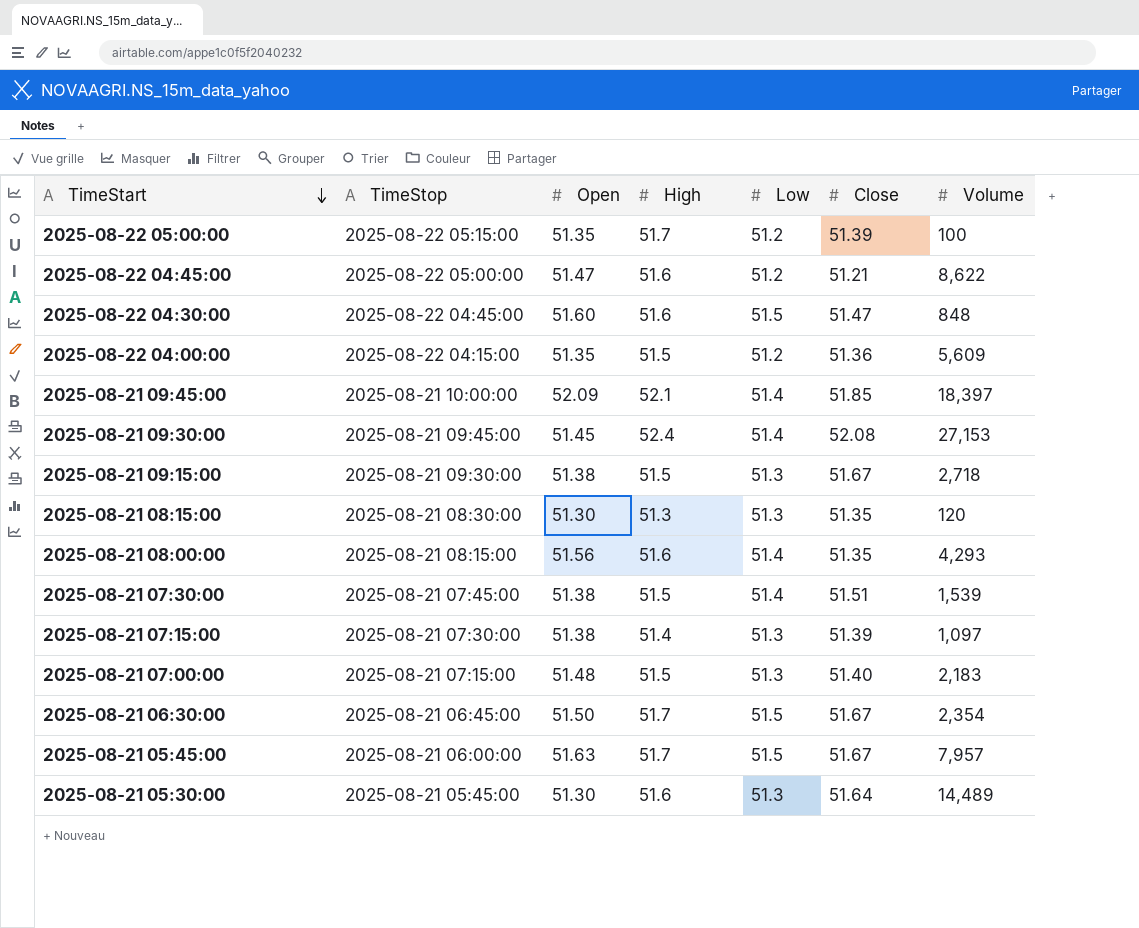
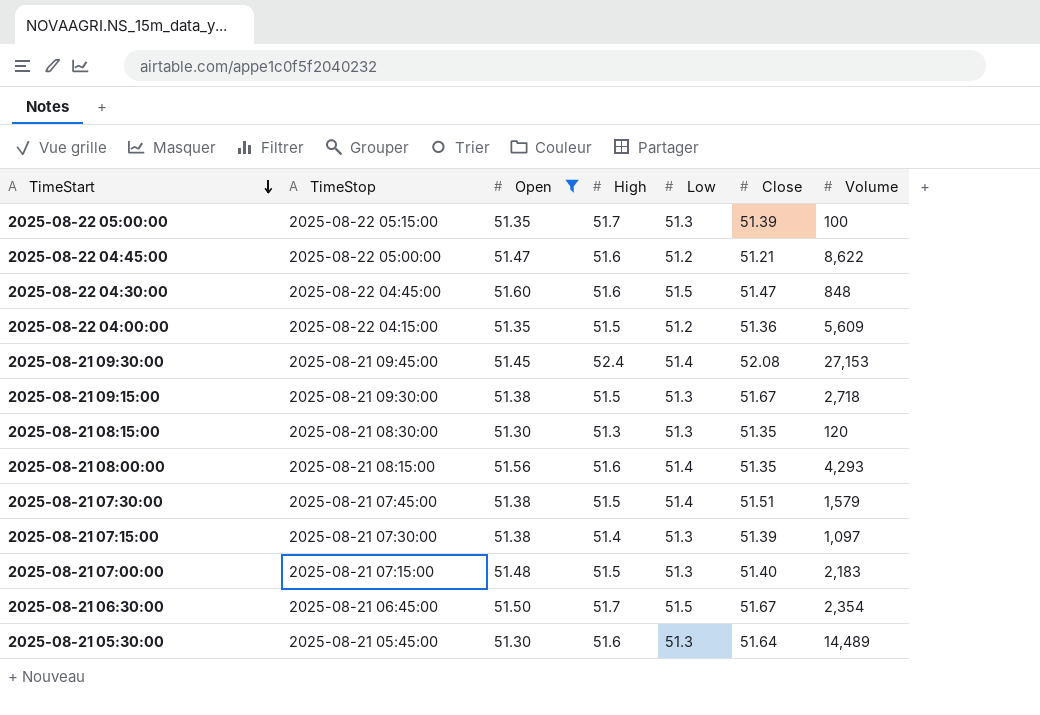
filter: none -> Open <= 51.60
2025-08-22 05:00:00 | Low: 51.2 -> 51.3
2025-08-21 07:30:00 | Volume: 1,539 -> 1,579

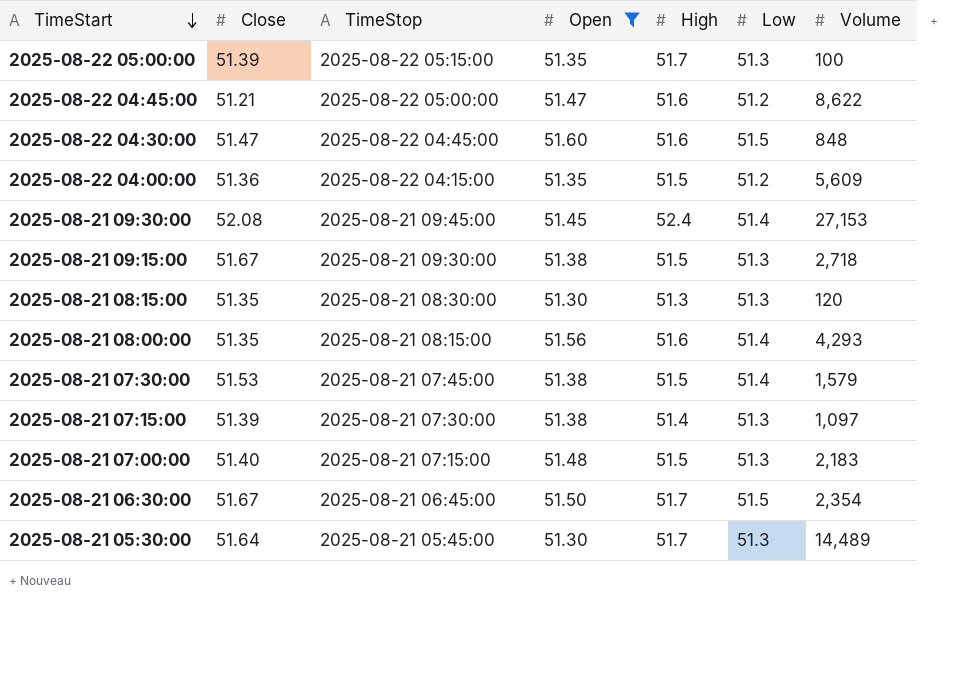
column Close | position: 6 -> 2
2025-08-21 07:30:00 | Close: 51.51 -> 51.53
2025-08-21 05:30:00 | High: 51.6 -> 51.7

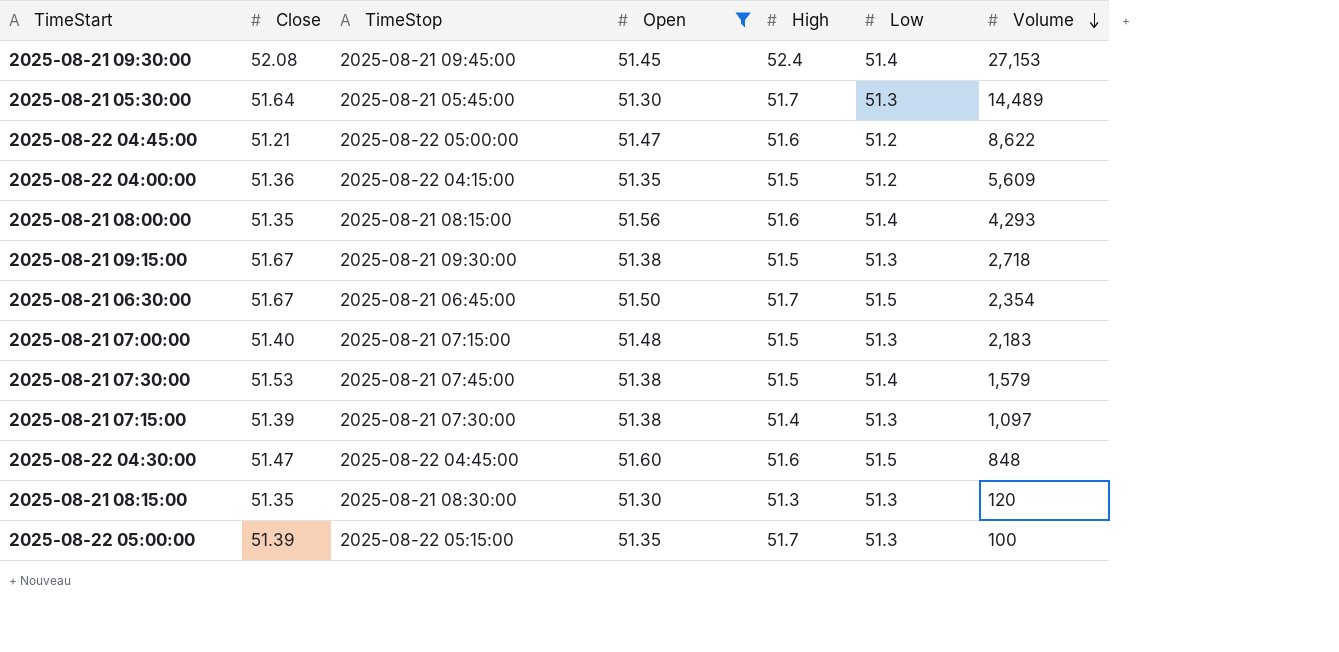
row order: TimeStart descending -> Volume descending

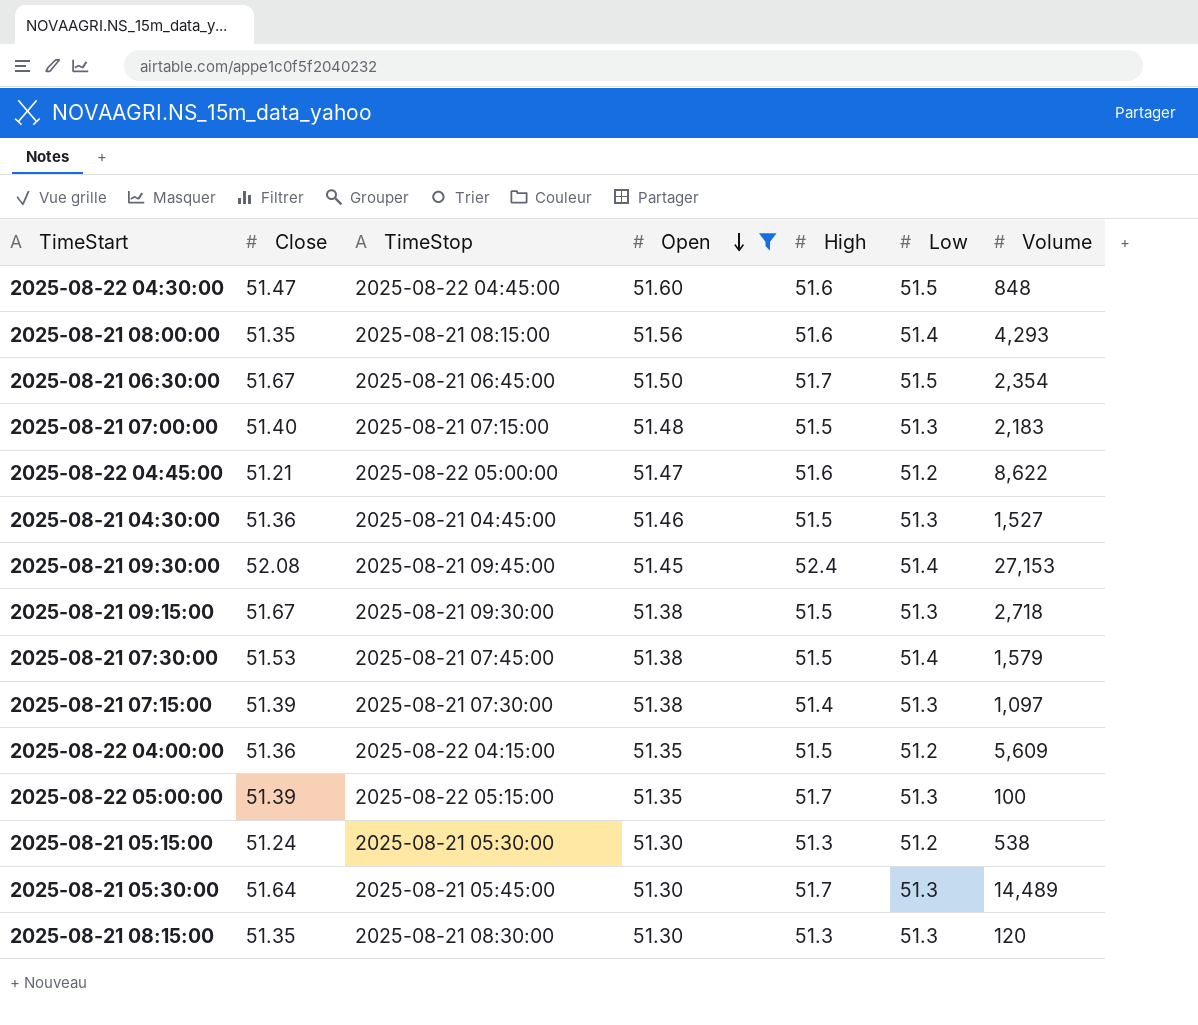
row order: Volume descending -> Open descending
row 2025-08-21 04:30:00: none -> 51.36 | 2025-08-21 04:45:00 | 51.46 | 51.5 | 51.3 | 1,527
row 2025-08-21 05:15:00: none -> 51.24 | 2025-08-21 05:30:00 | 51.30 | 51.3 | 51.2 | 538

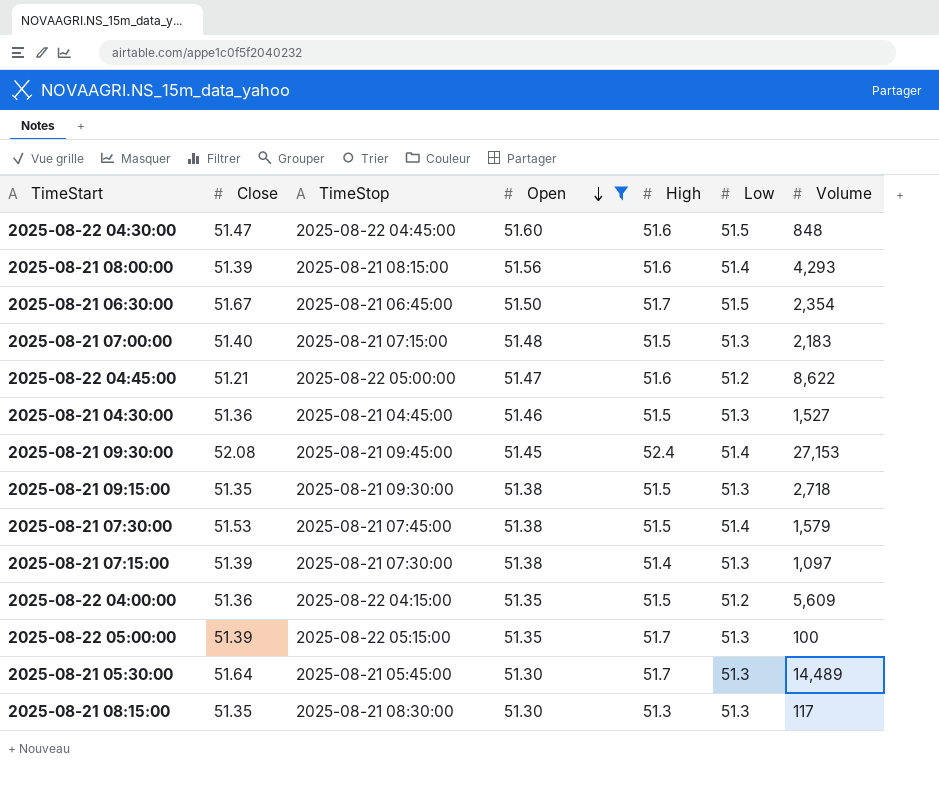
row 2025-08-21 05:15:00: 51.24 | 2025-08-21 05:30:00 | 51.30 | 51.3 | 51.2 | 538 -> none
2025-08-21 08:00:00 | Close: 51.35 -> 51.39
2025-08-21 09:15:00 | Close: 51.67 -> 51.35
2025-08-21 08:15:00 | Volume: 120 -> 117

